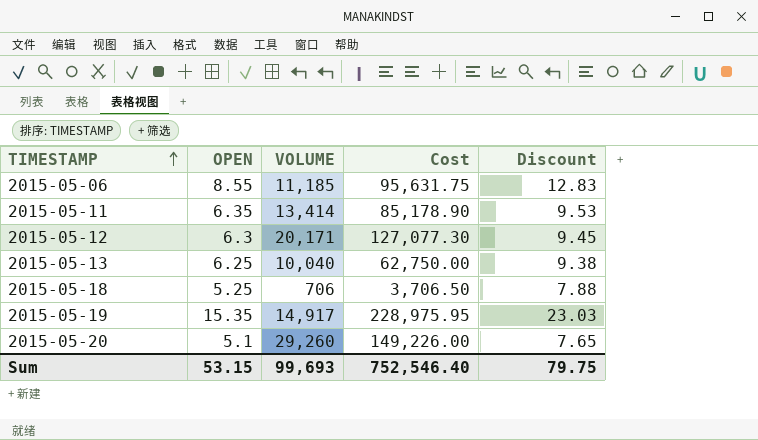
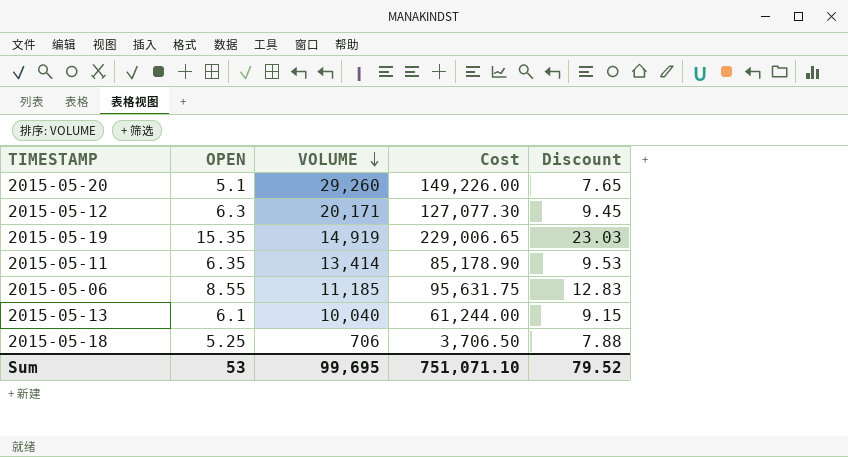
row order: TIMESTAMP ascending -> VOLUME descending
2015-05-19 | VOLUME: 14,917 -> 14,919
2015-05-19 | Cost: 228,975.95 -> 229,006.65
2015-05-13 | OPEN: 6.25 -> 6.1
2015-05-13 | Cost: 62,750.00 -> 61,244.00
2015-05-13 | Discount: 9.38 -> 9.15
Sum | OPEN: 53.15 -> 53
Sum | VOLUME: 99,693 -> 99,695
Sum | Cost: 752,546.40 -> 751,071.10
Sum | Discount: 79.75 -> 79.52

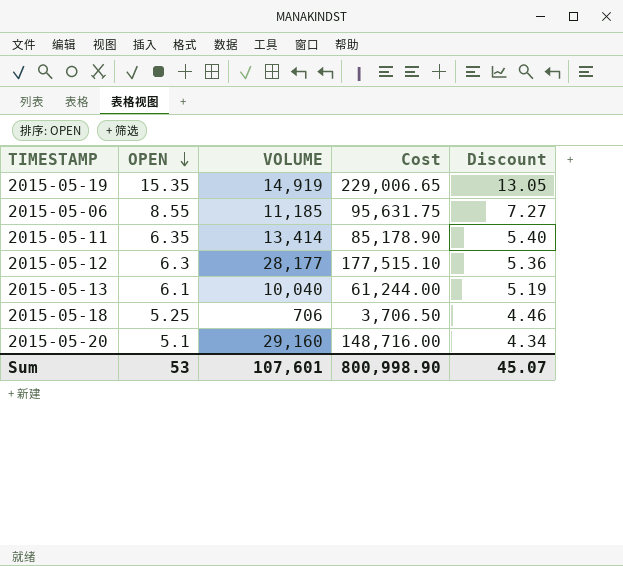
row order: VOLUME descending -> OPEN descending
column Discount | formula: [OPEN] * 1.5 -> [OPEN] * 0.85
2015-05-12 | VOLUME: 20,171 -> 28,177
2015-05-12 | Cost: 127,077.30 -> 177,515.10
2015-05-20 | VOLUME: 29,260 -> 29,160
2015-05-20 | Cost: 149,226.00 -> 148,716.00
Sum | VOLUME: 99,695 -> 107,601
Sum | Cost: 751,071.10 -> 800,998.90
Sum | Discount: 79.52 -> 45.07

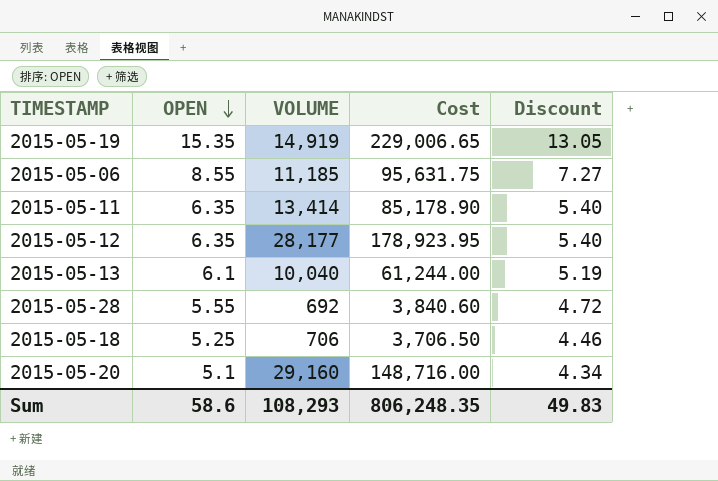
2015-05-12 | OPEN: 6.3 -> 6.35
2015-05-12 | Cost: 177,515.10 -> 178,923.95
2015-05-12 | Discount: 5.36 -> 5.40
row 2015-05-28: none -> 5.55 | 692 | 3,840.60 | 4.72
Sum | OPEN: 53 -> 58.6
Sum | VOLUME: 107,601 -> 108,293
Sum | Cost: 800,998.90 -> 806,248.35
Sum | Discount: 45.07 -> 49.83

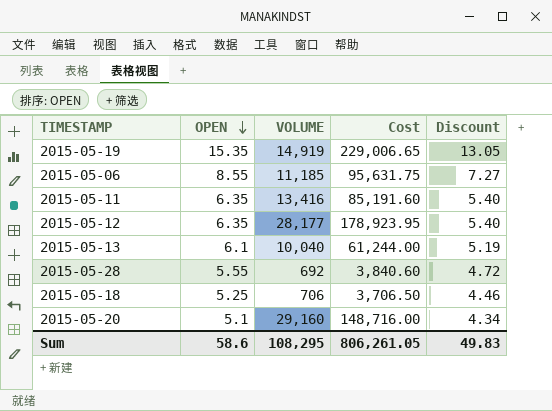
2015-05-11 | VOLUME: 13,414 -> 13,416
2015-05-11 | Cost: 85,178.90 -> 85,191.60
Sum | VOLUME: 108,293 -> 108,295
Sum | Cost: 806,248.35 -> 806,261.05

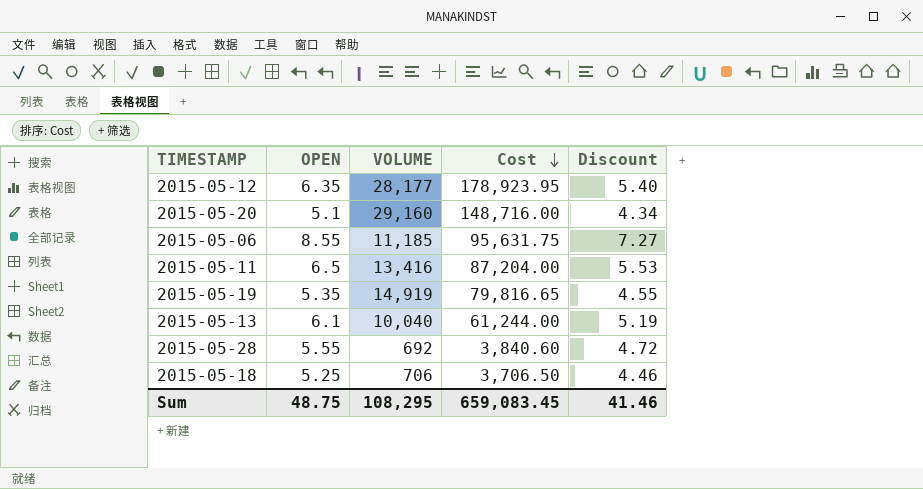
row order: OPEN descending -> Cost descending
2015-05-11 | OPEN: 6.35 -> 6.5
2015-05-11 | Cost: 85,191.60 -> 87,204.00
2015-05-11 | Discount: 5.40 -> 5.53
2015-05-19 | OPEN: 15.35 -> 5.35
2015-05-19 | Cost: 229,006.65 -> 79,816.65
2015-05-19 | Discount: 13.05 -> 4.55
Sum | OPEN: 58.6 -> 48.75
Sum | Cost: 806,261.05 -> 659,083.45
Sum | Discount: 49.83 -> 41.46

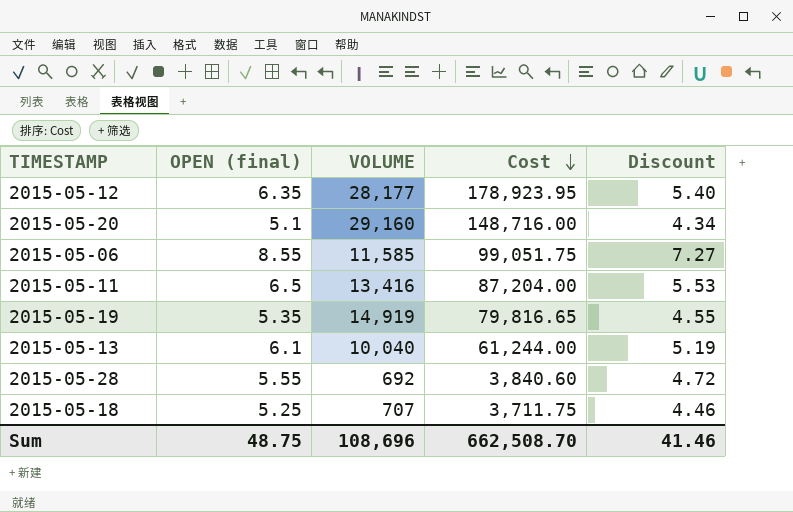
column name: OPEN -> OPEN (final)
2015-05-06 | VOLUME: 11,185 -> 11,585
2015-05-06 | Cost: 95,631.75 -> 99,051.75
2015-05-18 | VOLUME: 706 -> 707
2015-05-18 | Cost: 3,706.50 -> 3,711.75
Sum | VOLUME: 108,295 -> 108,696
Sum | Cost: 659,083.45 -> 662,508.70

